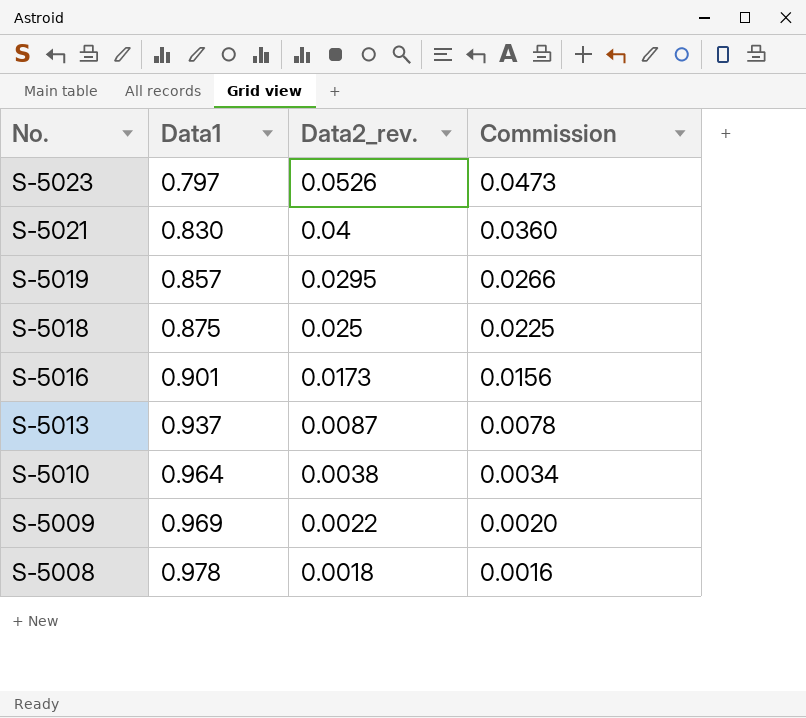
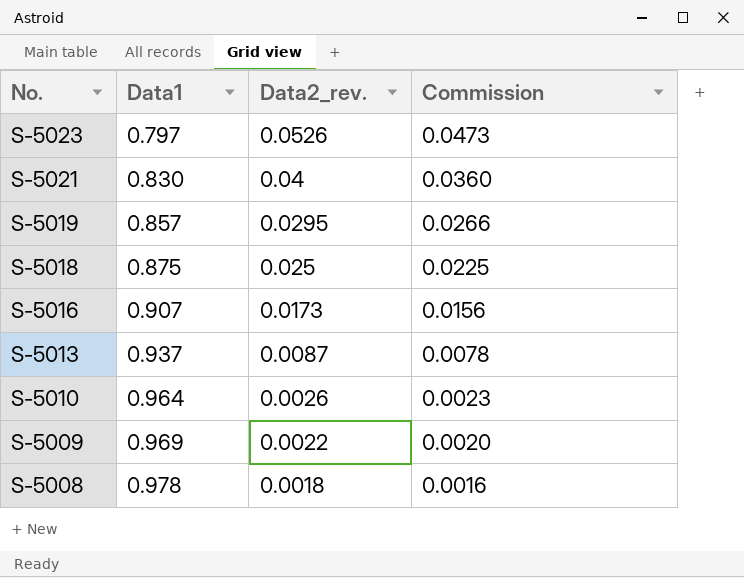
S-5016 | Data1: 0.901 -> 0.907
S-5010 | Data2_rev.: 0.0038 -> 0.0026
S-5010 | Commission: 0.0034 -> 0.0023

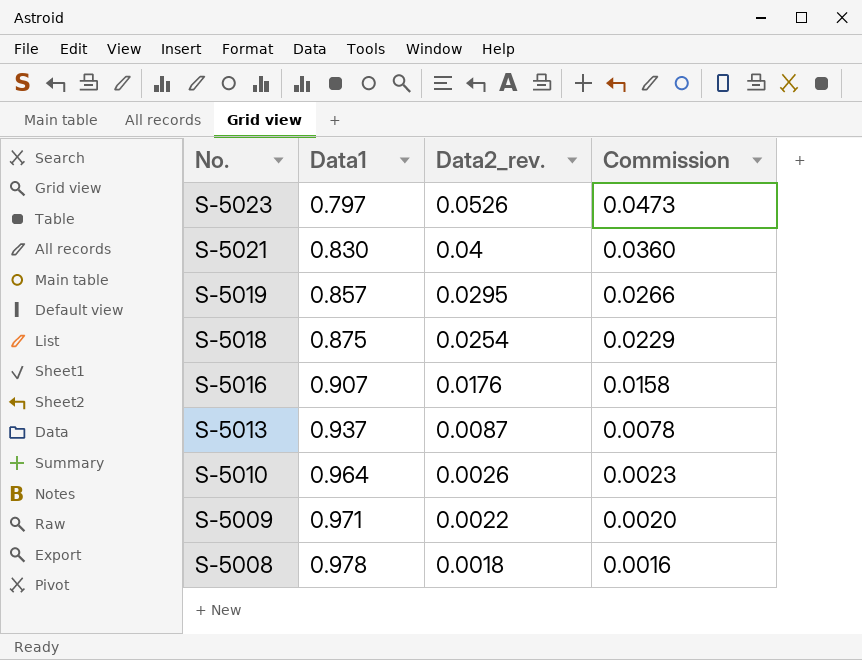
S-5018 | Data2_rev.: 0.025 -> 0.0254
S-5018 | Commission: 0.0225 -> 0.0229
S-5016 | Data2_rev.: 0.0173 -> 0.0176
S-5016 | Commission: 0.0156 -> 0.0158
S-5009 | Data1: 0.969 -> 0.971

